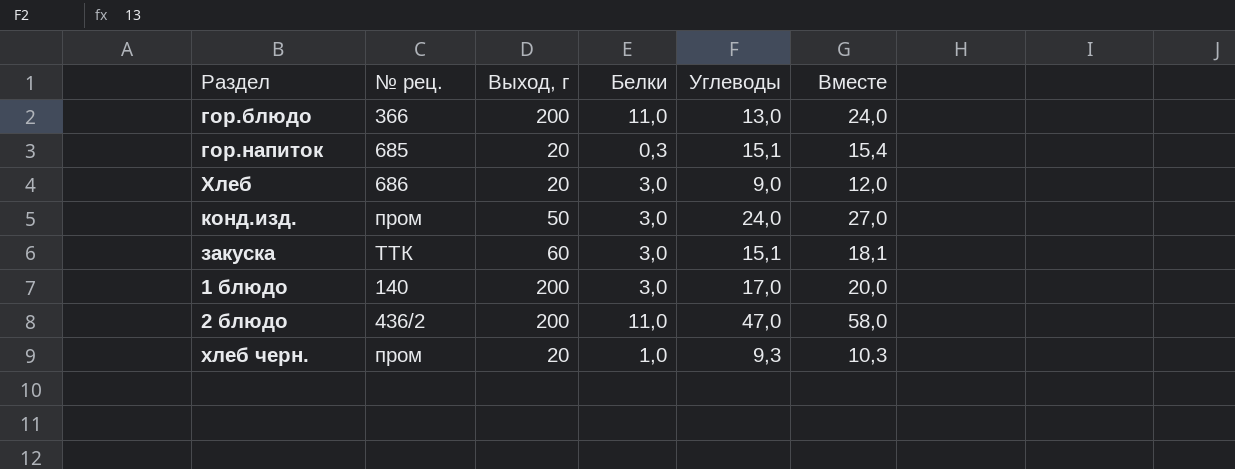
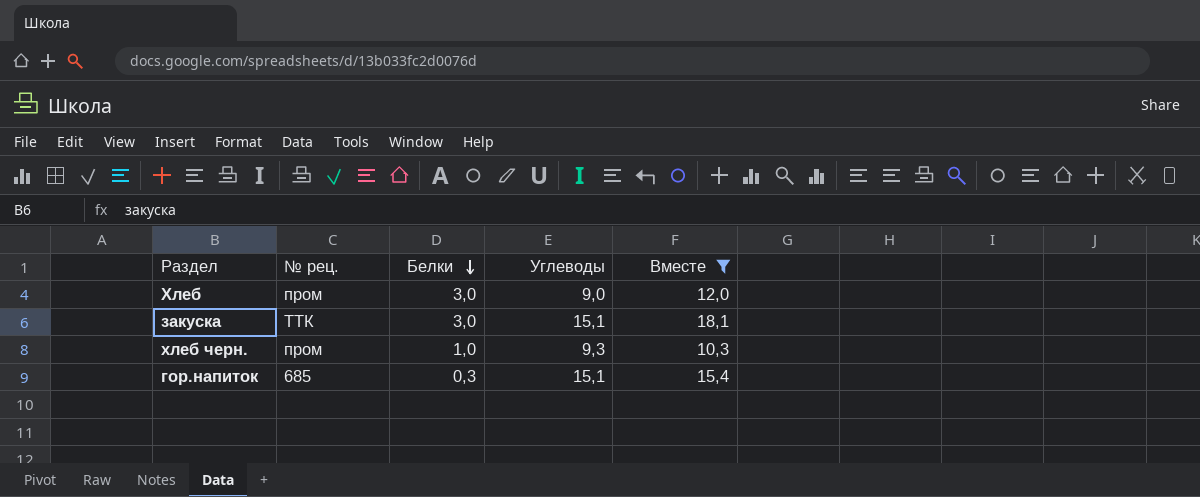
filter: none -> Вместе <= 18,1
row order: none -> Белки descending
column Выход, г | position: 3 -> none
Хлеб | № рец.: 686 -> пром

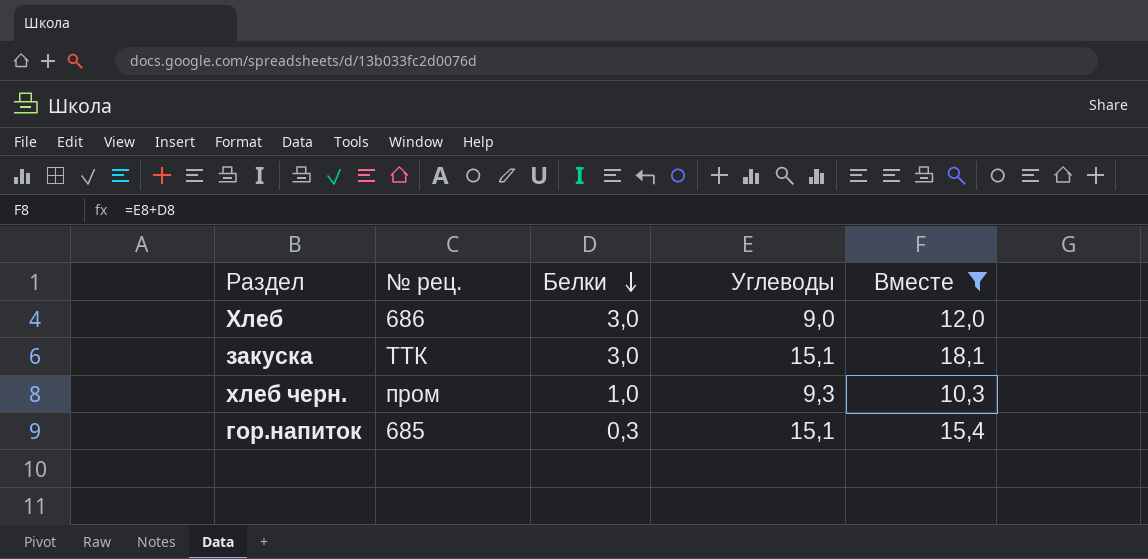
Хлеб | № рец.: пром -> 686

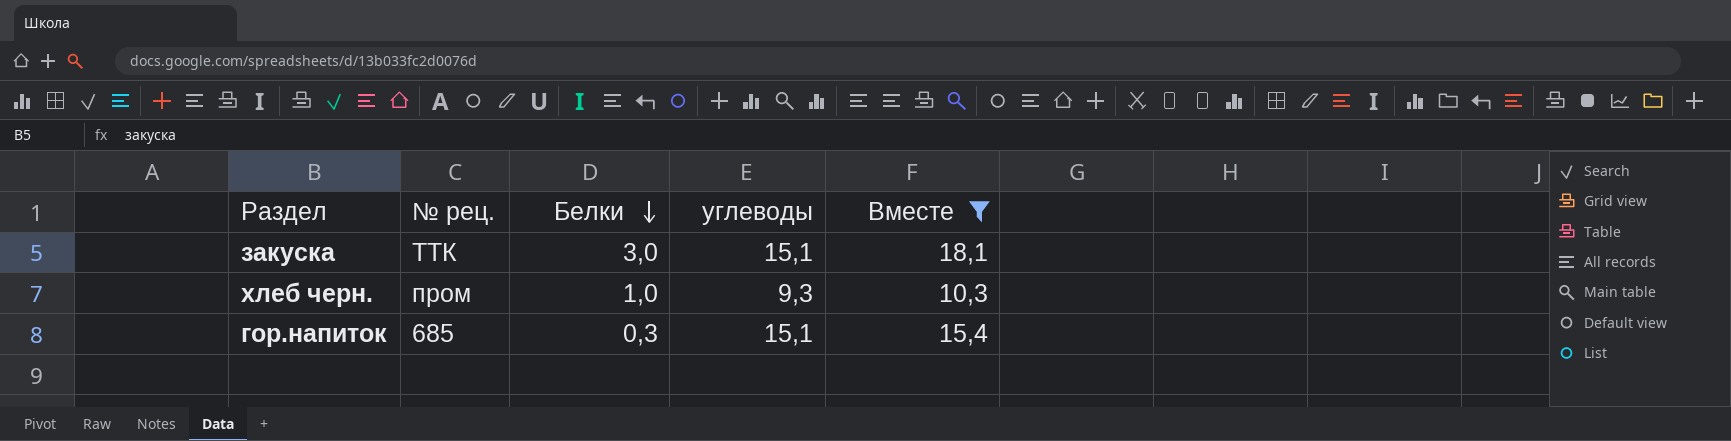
column name: Углеводы -> углеводы
row Хлеб: 686 | 3,0 | 9,0 | 12,0 -> none

